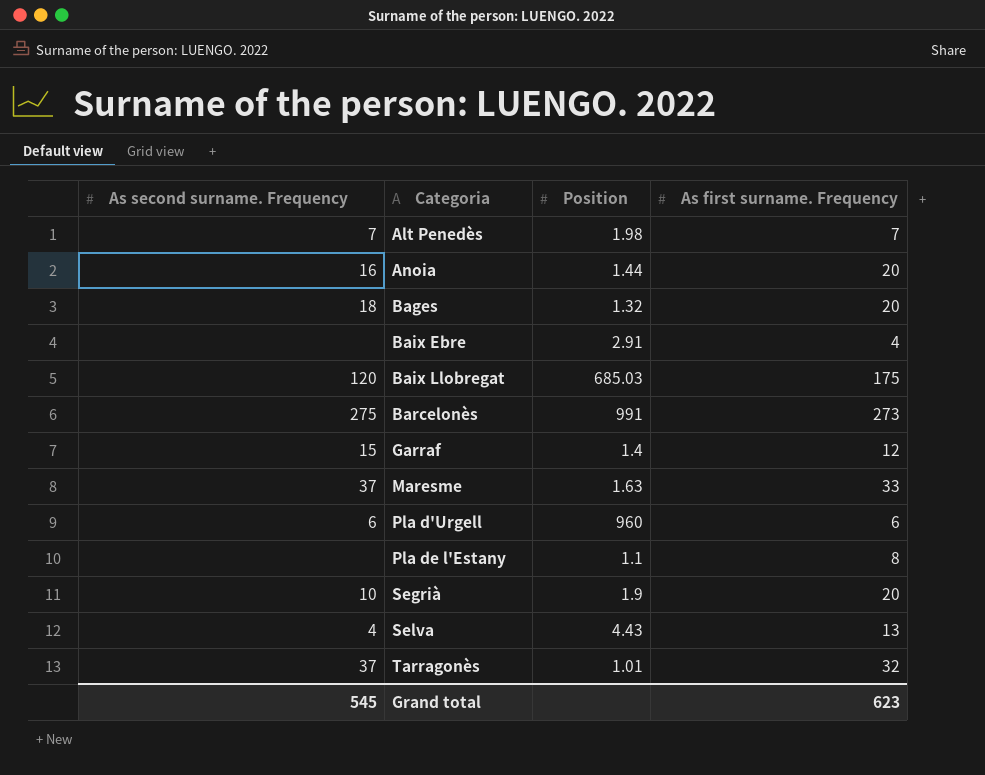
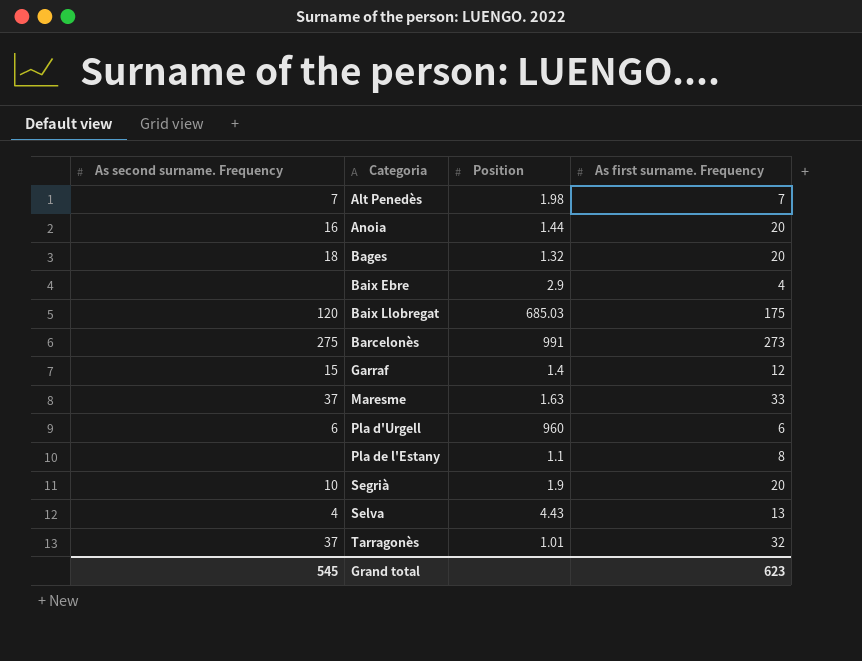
Baix Ebre | Position: 2.91 -> 2.9

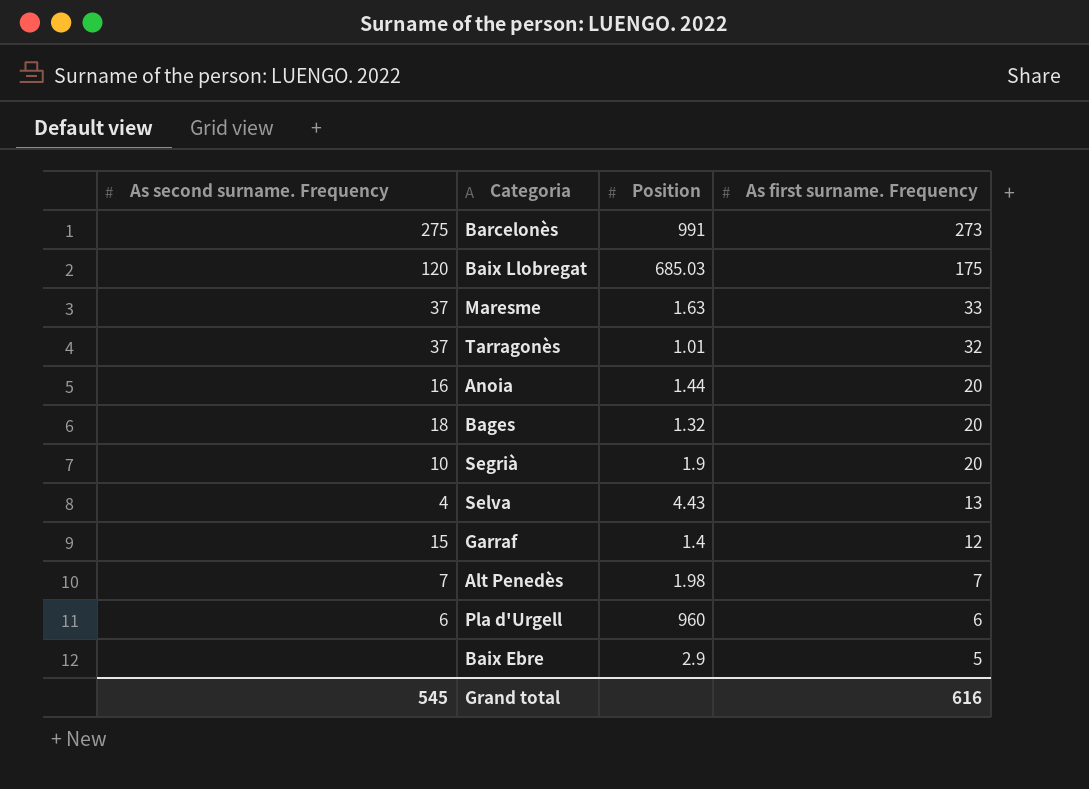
row order: Categoria ascending -> As first surname. Frequency descending
row Pla de l'Estany: none | 1.1 | 8 -> none
Baix Ebre | As first surname. Frequency: 4 -> 5
Grand total | As first surname. Frequency: 623 -> 616

